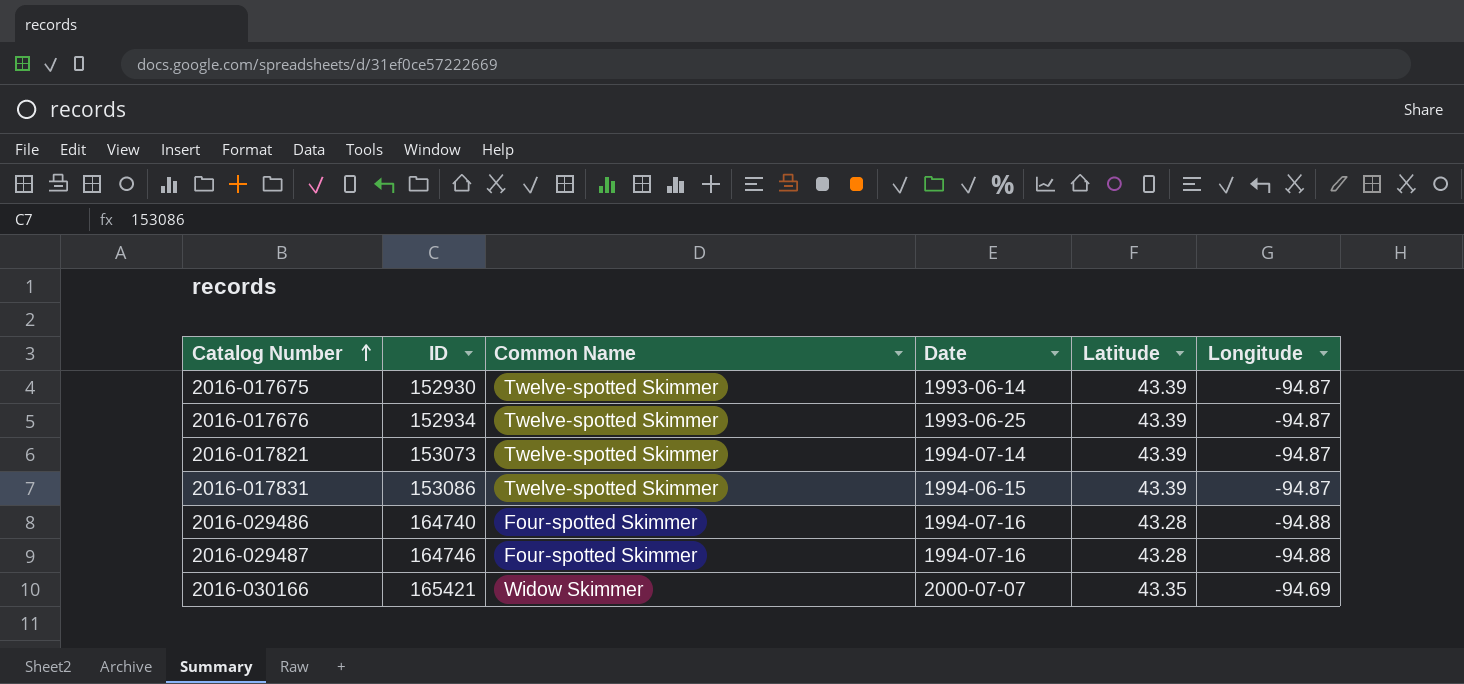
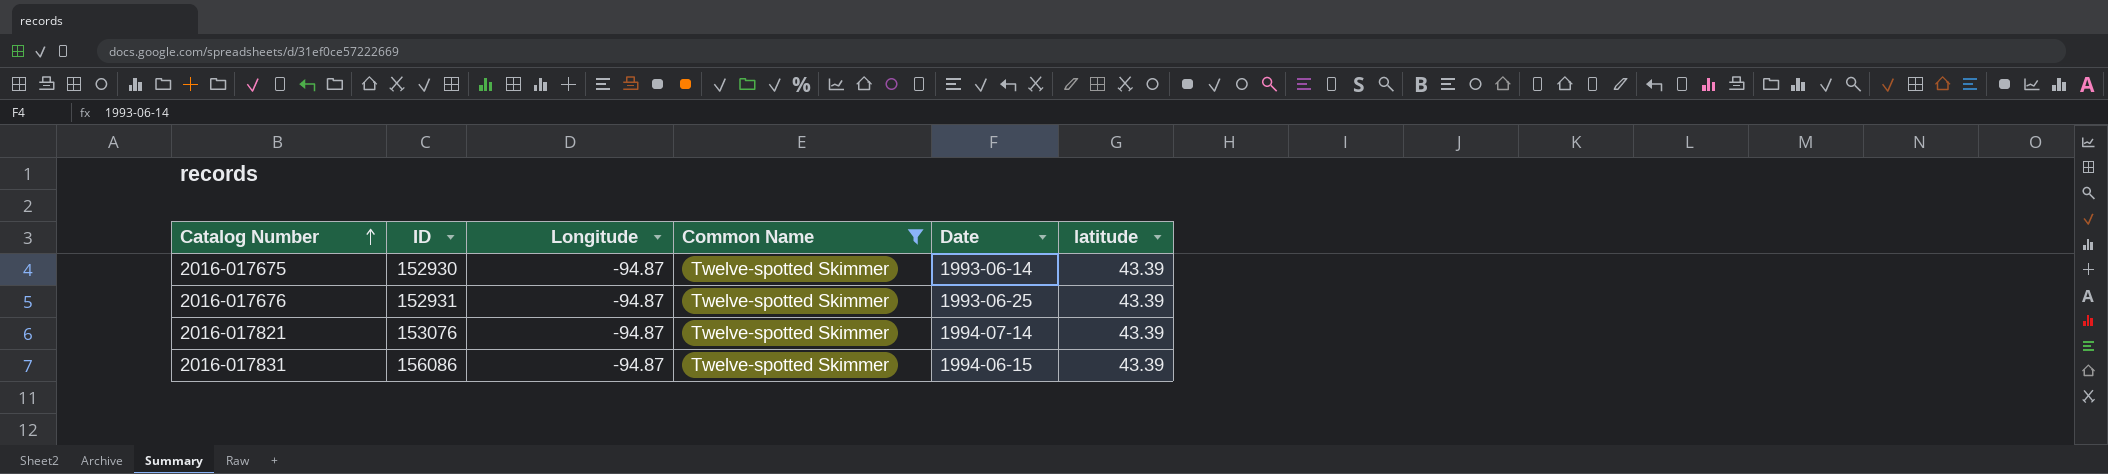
filter: none -> Common Name = Twelve-spotted Skimmer
column Longitude | position: 6 -> 3
column name: Latitude -> latitude
2016-017676 | ID: 152934 -> 152931
2016-017821 | ID: 153073 -> 153076
2016-017831 | ID: 153086 -> 156086

